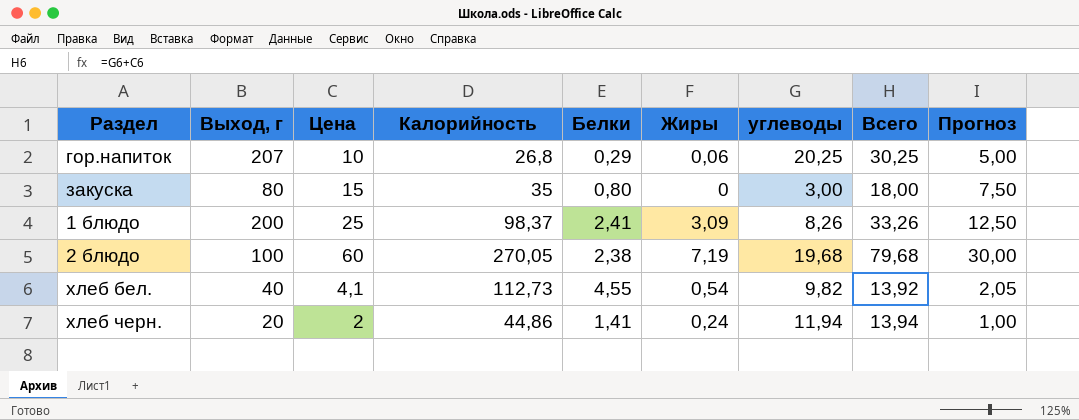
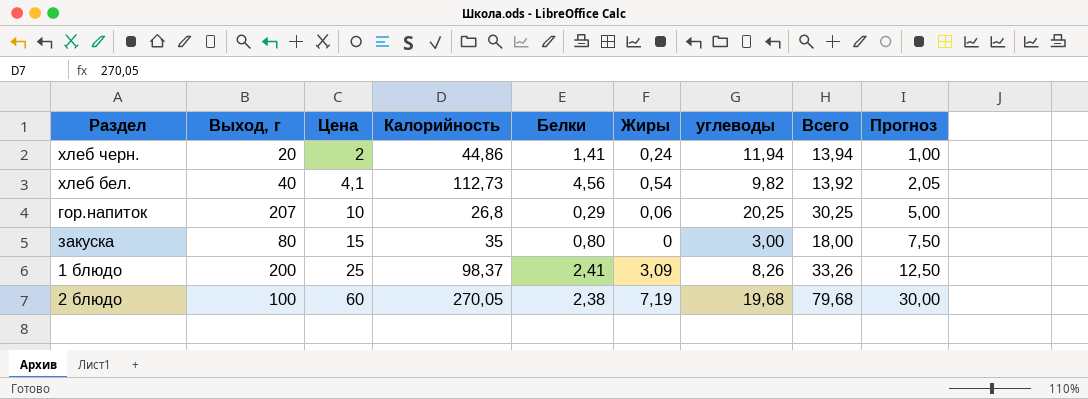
row order: none -> Цена ascending
хлеб бел. | Белки: 4,55 -> 4,56

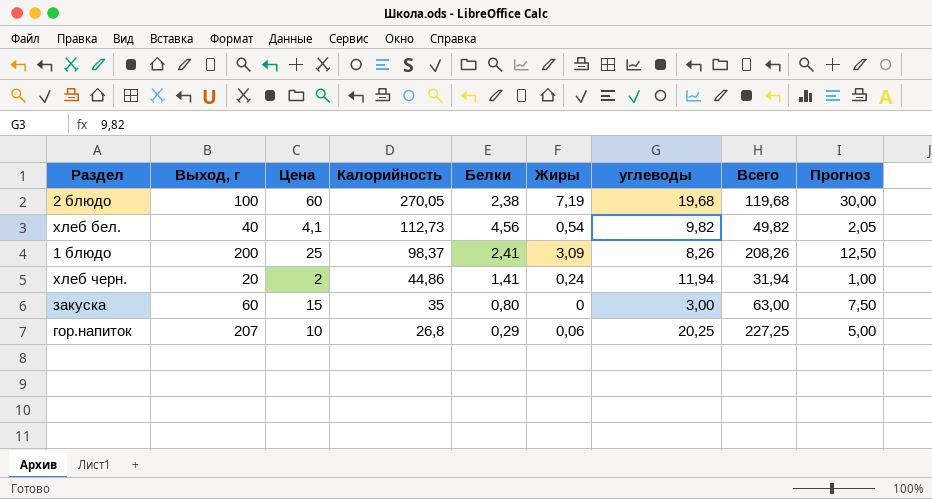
row order: Цена ascending -> Калорийность descending
column Всего | formula: [Цена] + [углеводы] -> [Выход, г] + [углеводы]
закуска | Выход, г: 80 -> 60

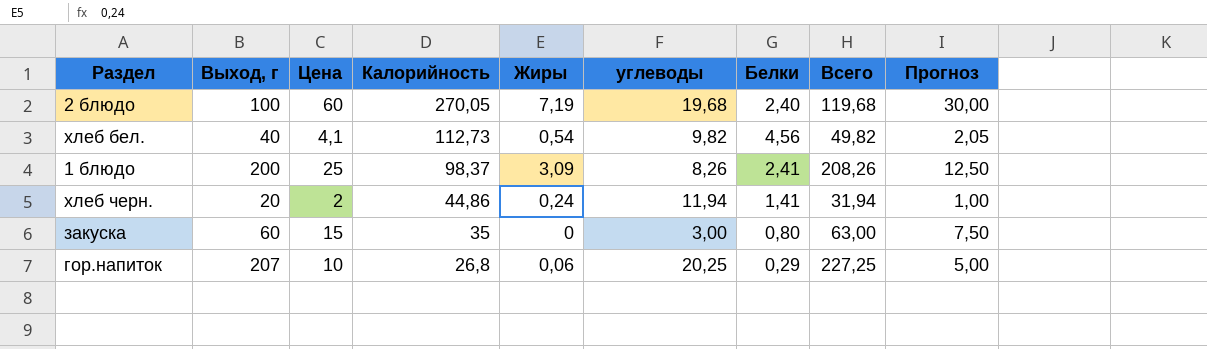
column Белки | position: 5 -> 7
2 блюдо | Белки: 2,38 -> 2,40

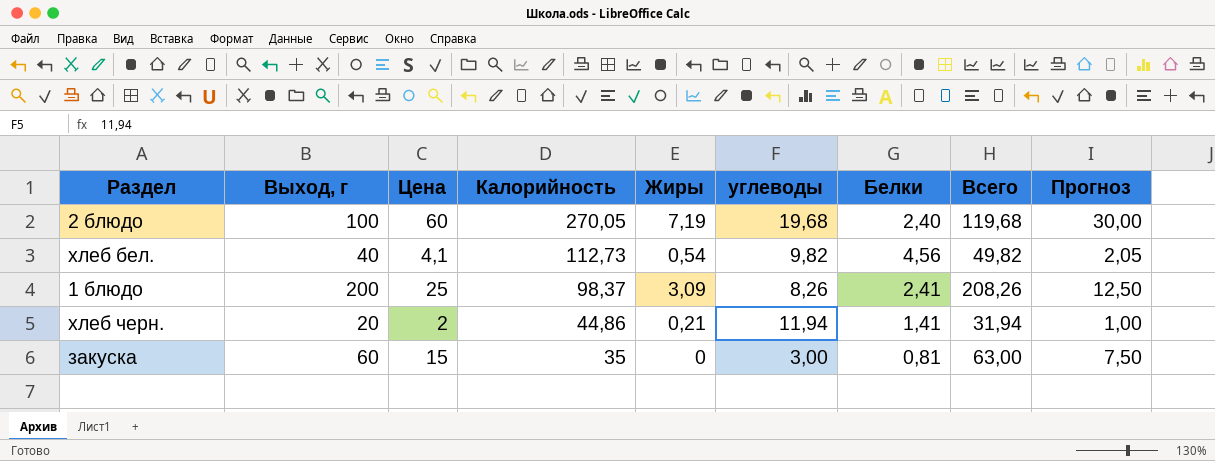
row гор.напиток: 207 | 10 | 26,8 | 0,06 | 20,25 | 0,29 | 227,25 | 5,00 -> none
хлеб черн. | Жиры: 0,24 -> 0,21
закуска | Белки: 0,80 -> 0,81

